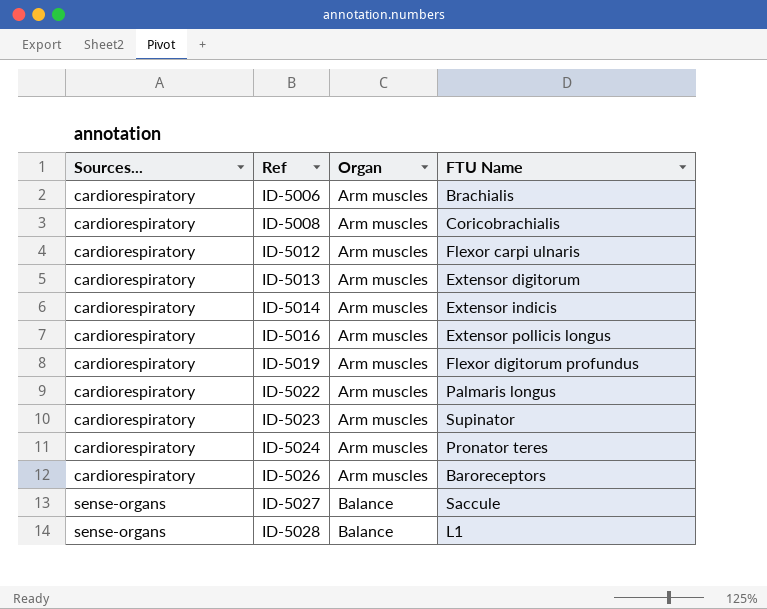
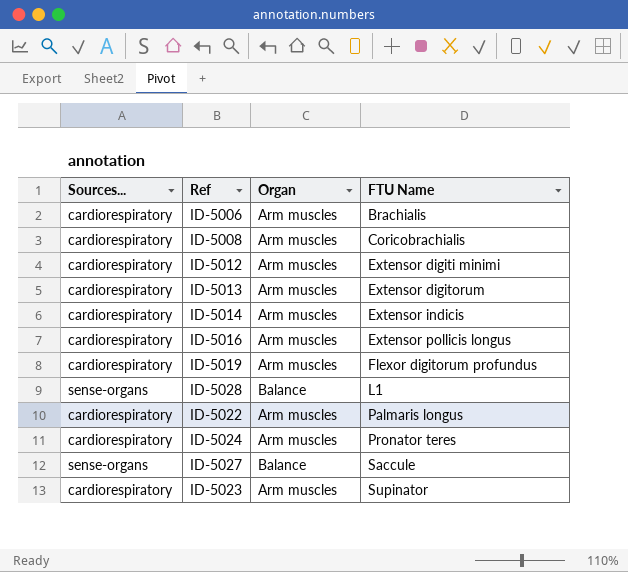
row order: Sources... ascending -> FTU Name ascending
row ID-5026: cardiorespiratory | Arm muscles | Baroreceptors -> none
ID-5012 | FTU Name: Flexor carpi ulnaris -> Extensor digiti minimi

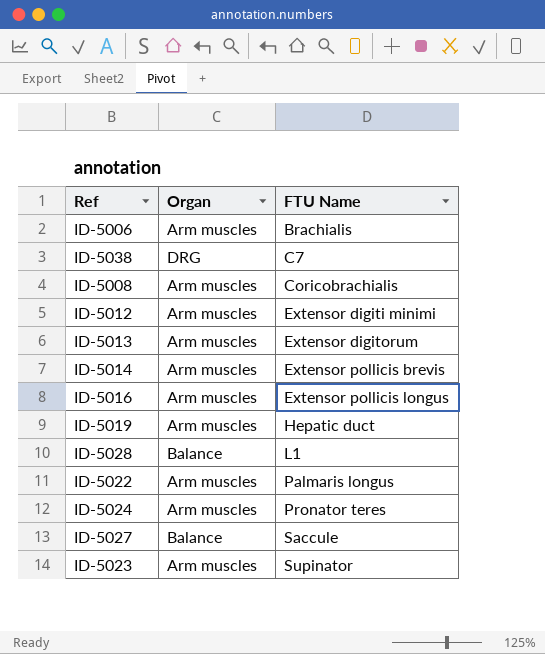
column Sources... | position: 1 -> none
row ID-5038: none -> DRG | C7
ID-5014 | FTU Name: Extensor indicis -> Extensor pollicis brevis
ID-5019 | FTU Name: Flexor digitorum profundus -> Hepatic duct

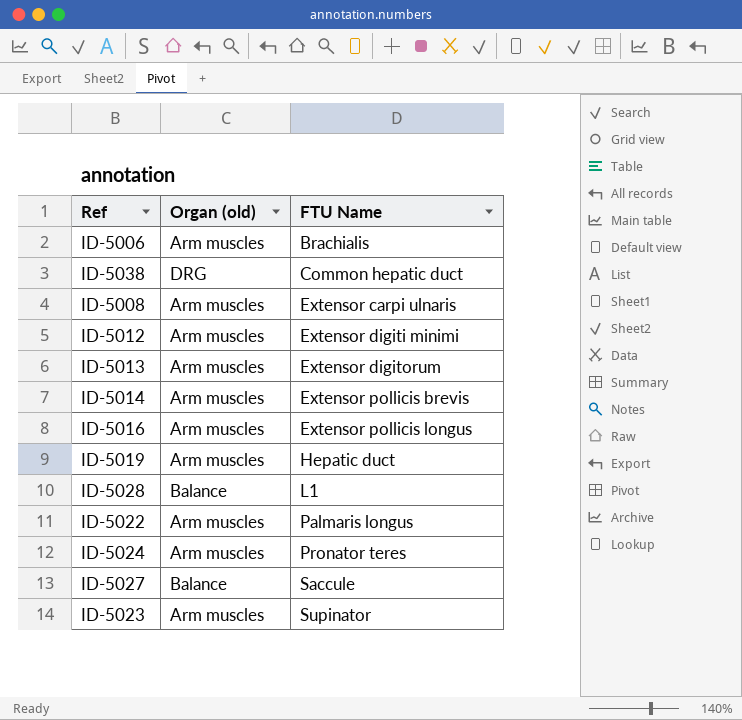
column name: Organ -> Organ (old)
ID-5038 | FTU Name: C7 -> Common hepatic duct
ID-5008 | FTU Name: Coricobrachialis -> Extensor carpi ulnaris

